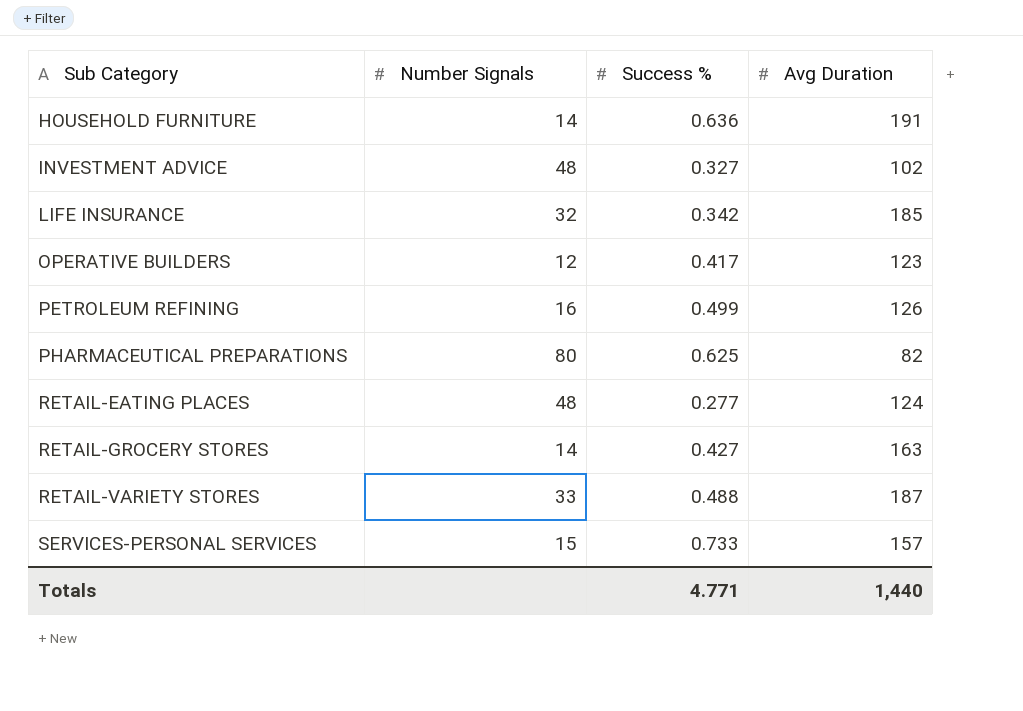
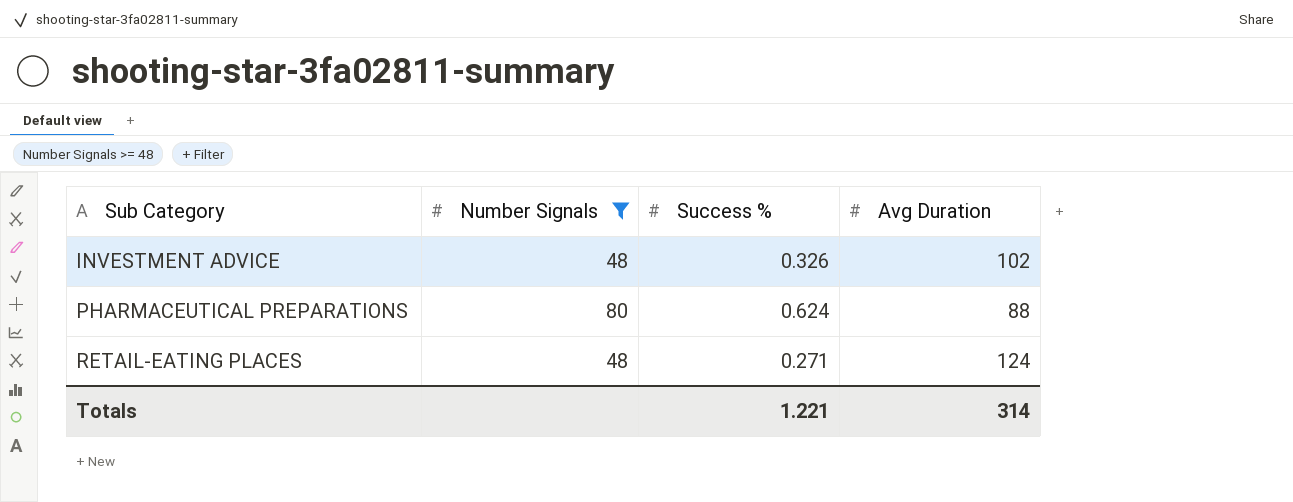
filter: none -> Number Signals >= 48
INVESTMENT ADVICE | Success %: 0.327 -> 0.326
PHARMACEUTICAL PREPARATIONS | Success %: 0.625 -> 0.624
PHARMACEUTICAL PREPARATIONS | Avg Duration: 82 -> 88
RETAIL-EATING PLACES | Success %: 0.277 -> 0.271
Totals | Success %: 4.771 -> 1.221
Totals | Avg Duration: 1,440 -> 314

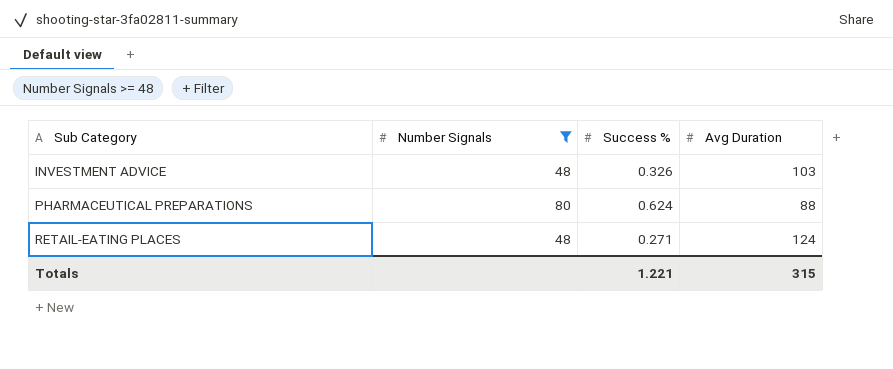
INVESTMENT ADVICE | Avg Duration: 102 -> 103
Totals | Avg Duration: 314 -> 315

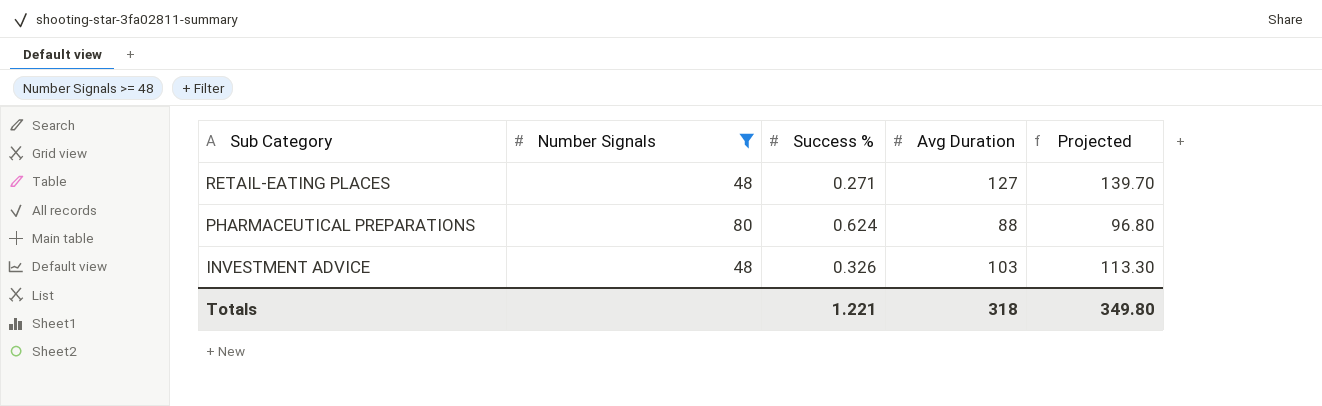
row order: Sub Category ascending -> Sub Category descending
column Projected | formula: none -> [Avg Duration] * 1.1
RETAIL-EATING PLACES | Avg Duration: 124 -> 127
Totals | Avg Duration: 315 -> 318

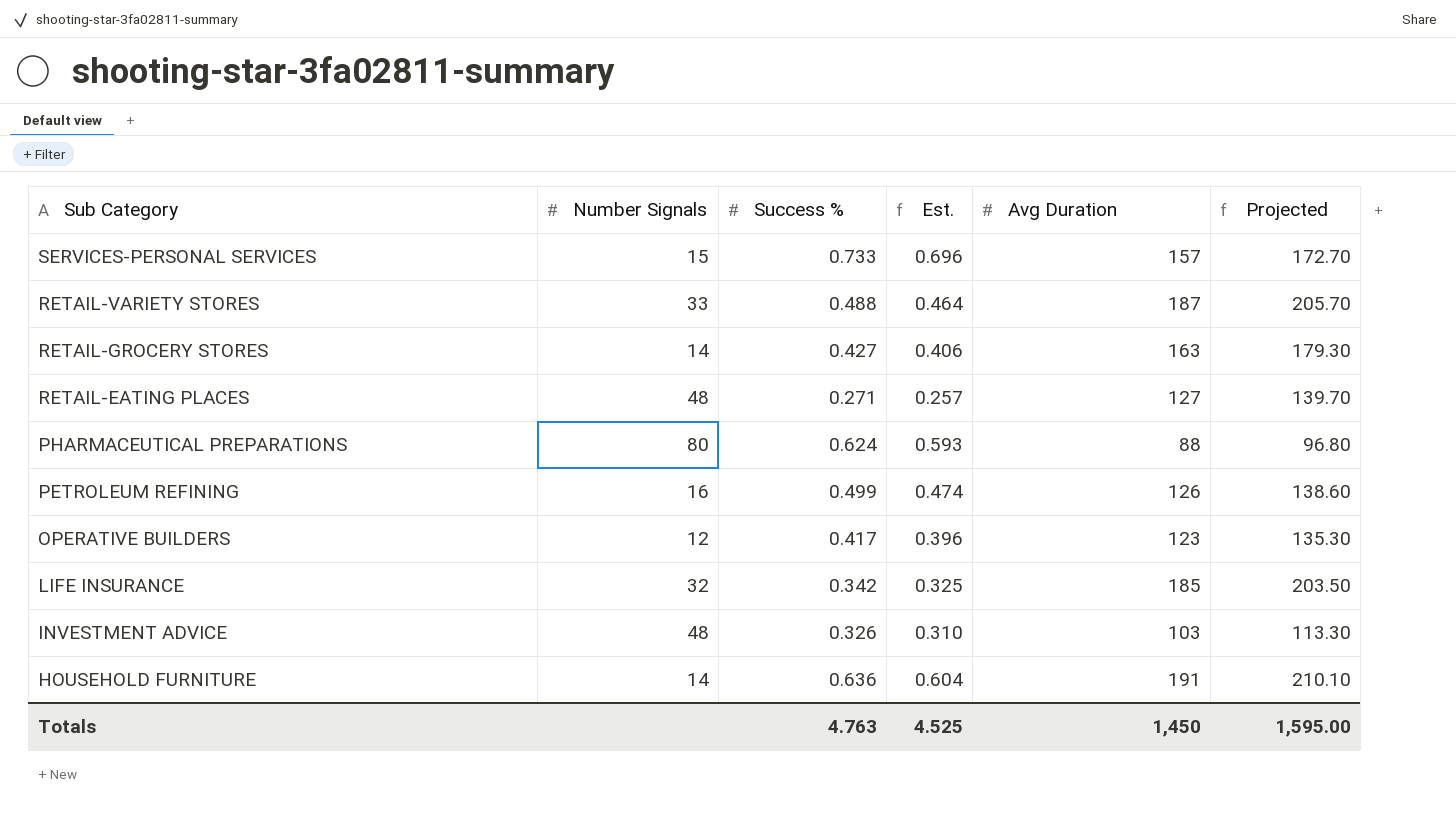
filter: Number Signals >= 48 -> none
column Est. | formula: none -> [Success %] * 0.95
Totals | Success %: 1.221 -> 4.763
Totals | Avg Duration: 318 -> 1,450
Totals | Projected: 349.80 -> 1,595.00

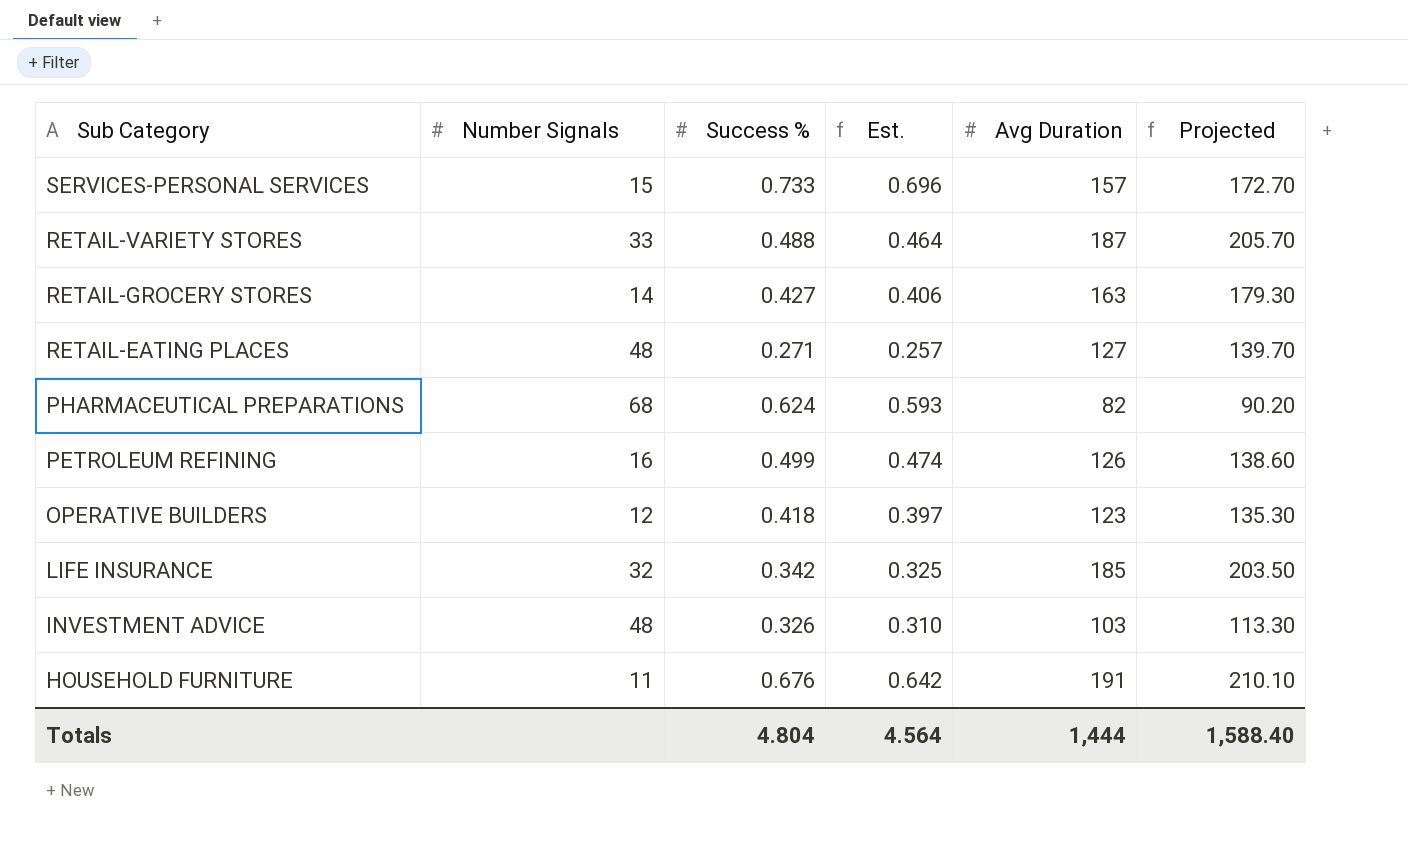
PHARMACEUTICAL PREPARATIONS | Number Signals: 80 -> 68
PHARMACEUTICAL PREPARATIONS | Avg Duration: 88 -> 82
PHARMACEUTICAL PREPARATIONS | Projected: 96.80 -> 90.20
OPERATIVE BUILDERS | Success %: 0.417 -> 0.418
OPERATIVE BUILDERS | Est.: 0.396 -> 0.397
HOUSEHOLD FURNITURE | Number Signals: 14 -> 11
HOUSEHOLD FURNITURE | Success %: 0.636 -> 0.676
HOUSEHOLD FURNITURE | Est.: 0.604 -> 0.642
Totals | Success %: 4.763 -> 4.804
Totals | Est.: 4.525 -> 4.564
Totals | Avg Duration: 1,450 -> 1,444
Totals | Projected: 1,595.00 -> 1,588.40

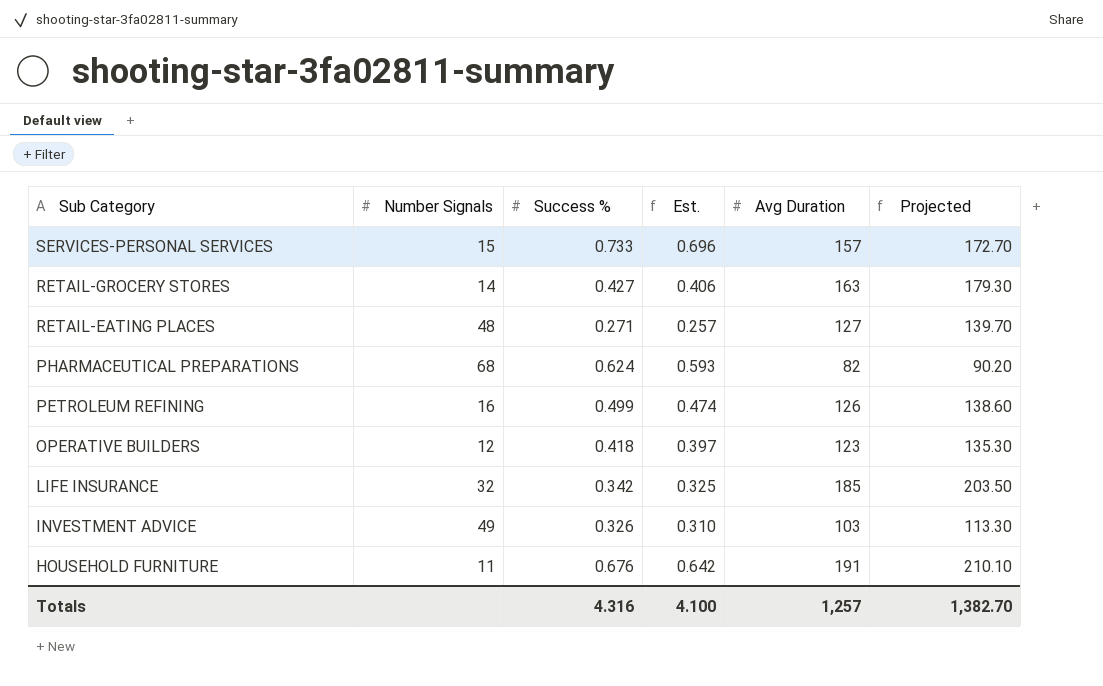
row RETAIL-VARIETY STORES: 33 | 0.488 | 0.464 | 187 | 205.70 -> none
INVESTMENT ADVICE | Number Signals: 48 -> 49
Totals | Success %: 4.804 -> 4.316
Totals | Est.: 4.564 -> 4.100
Totals | Avg Duration: 1,444 -> 1,257
Totals | Projected: 1,588.40 -> 1,382.70

